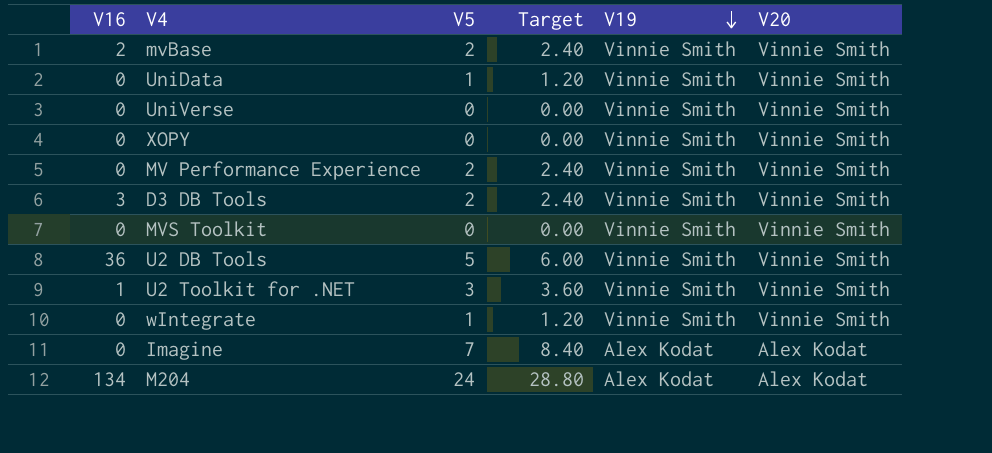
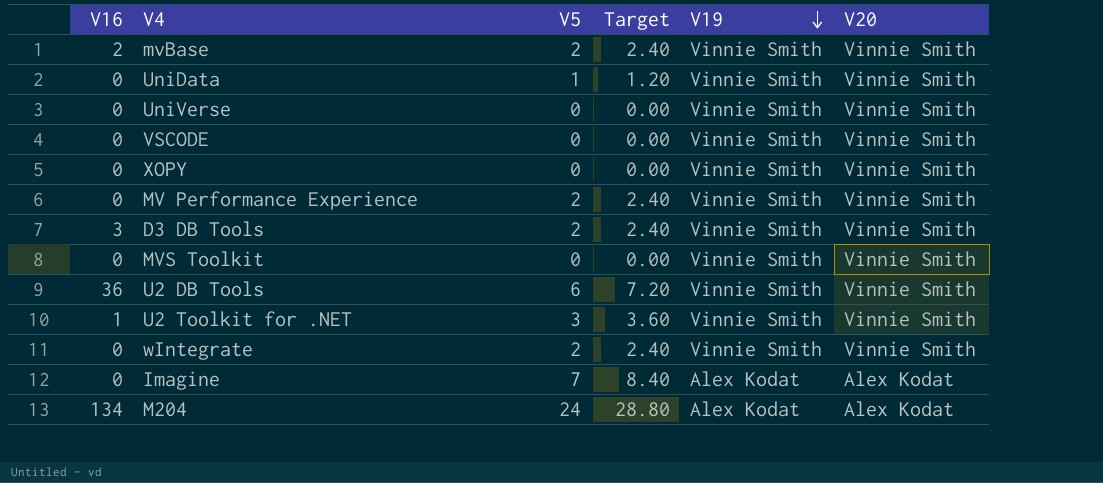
row VSCODE: none -> 0 | 0 | 0.00 | Vinnie Smith | Vinnie Smith
U2 DB Tools | V5: 5 -> 6
U2 DB Tools | Target: 6.00 -> 7.20
wIntegrate | V5: 1 -> 2
wIntegrate | Target: 1.20 -> 2.40

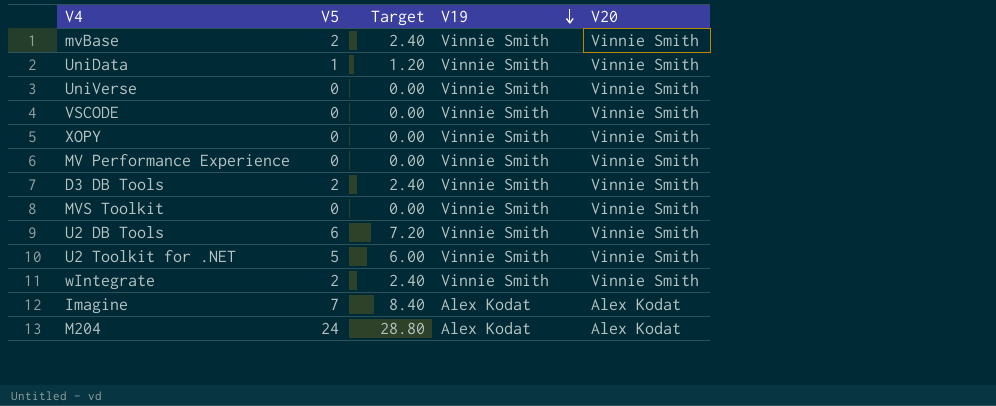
column V16 | position: 1 -> none
MV Performance Experience | V5: 2 -> 0
MV Performance Experience | Target: 2.40 -> 0.00
U2 Toolkit for .NET | V5: 3 -> 5
U2 Toolkit for .NET | Target: 3.60 -> 6.00

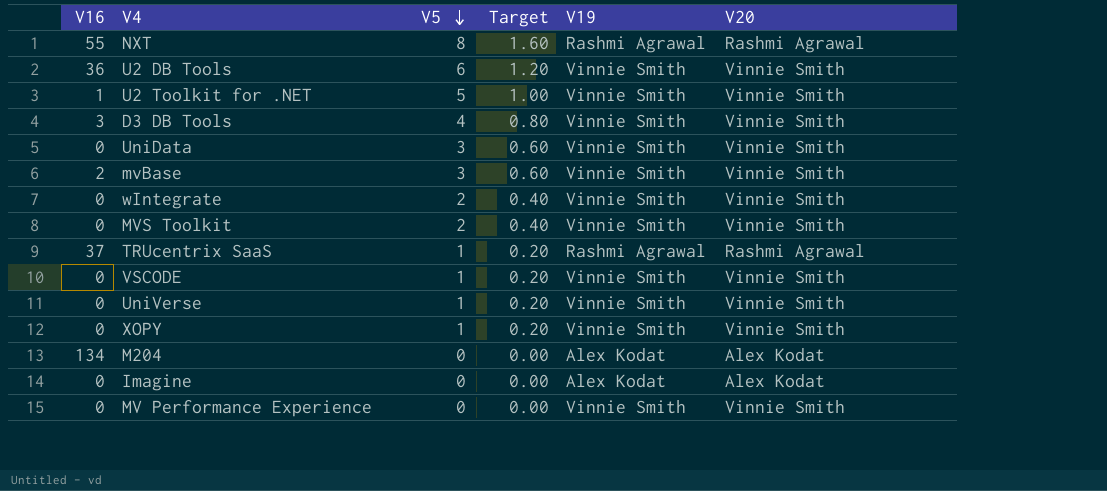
row order: V19 descending -> V5 descending
column V16 | position: none -> 1
column Target | formula: [V5] * 1.2 -> [V5] * 0.2
row NXT: none -> 55 | 8 | 1.60 | Rashmi Agrawal | Rashmi Agrawal
D3 DB Tools | V5: 2 -> 4
UniData | V5: 1 -> 3
mvBase | V5: 2 -> 3
MVS Toolkit | V5: 0 -> 2
row TRUcentrix SaaS: none -> 37 | 1 | 0.20 | Rashmi Agrawal | Rashmi Agrawal
VSCODE | V5: 0 -> 1
UniVerse | V5: 0 -> 1
XOPY | V5: 0 -> 1
M204 | V5: 24 -> 0
Imagine | V5: 7 -> 0

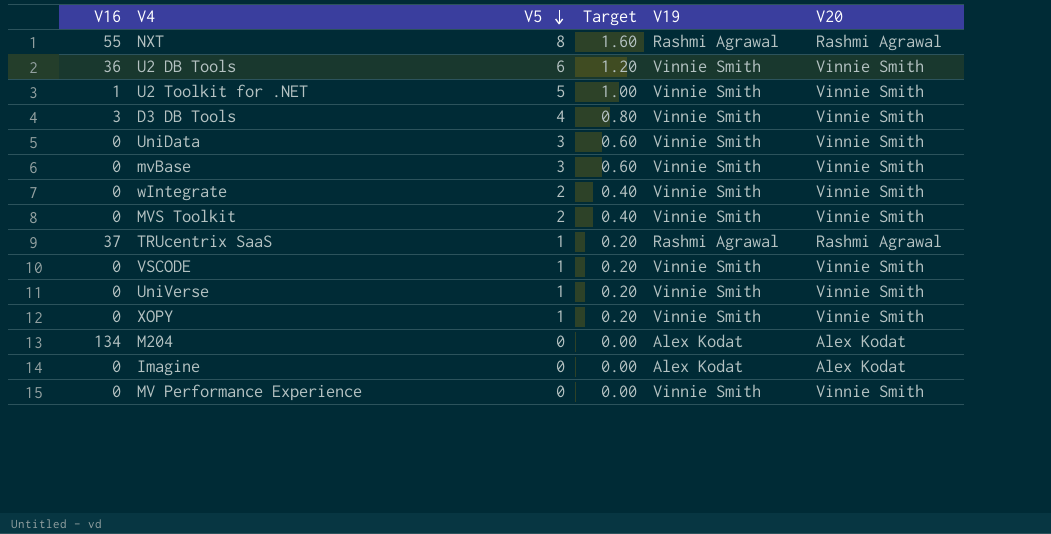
mvBase | V16: 2 -> 0

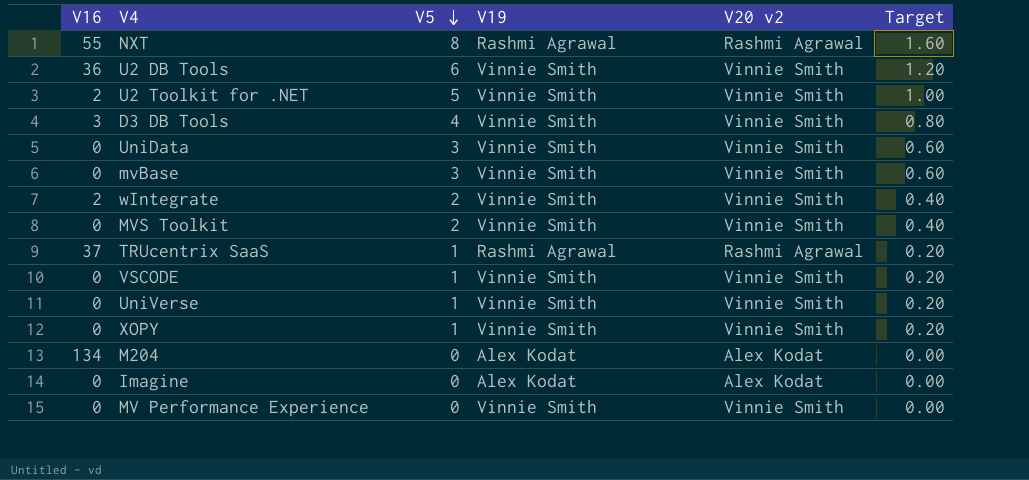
column name: V20 -> V20 v2
column Target | position: 4 -> 6
U2 Toolkit for .NET | V16: 1 -> 2
wIntegrate | V16: 0 -> 2

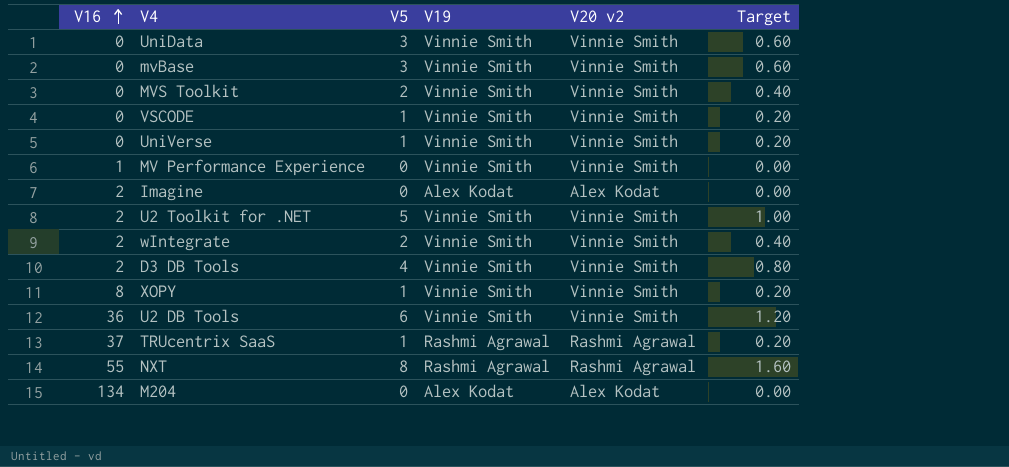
row order: V5 descending -> V16 ascending
MV Performance Experience | V16: 0 -> 1
Imagine | V16: 0 -> 2
D3 DB Tools | V16: 3 -> 2
XOPY | V16: 0 -> 8

